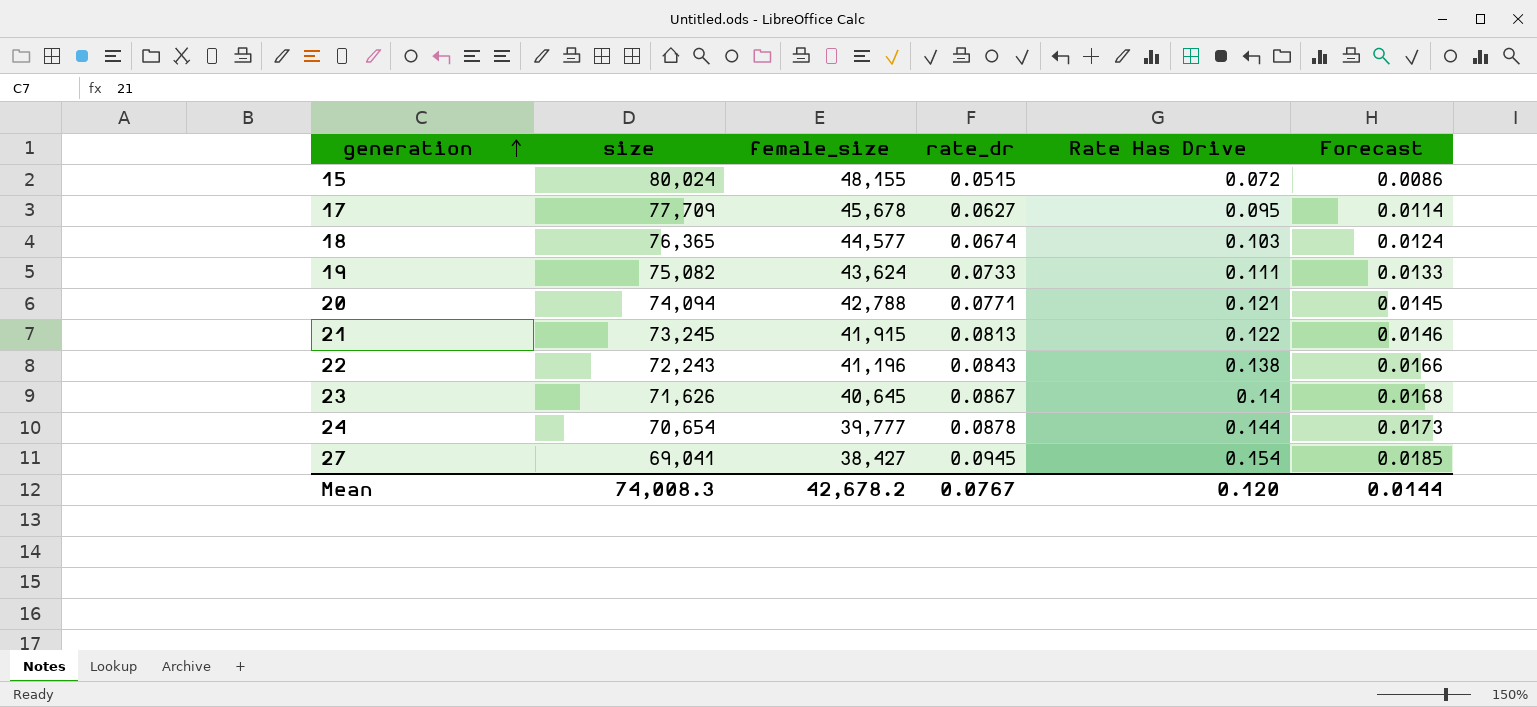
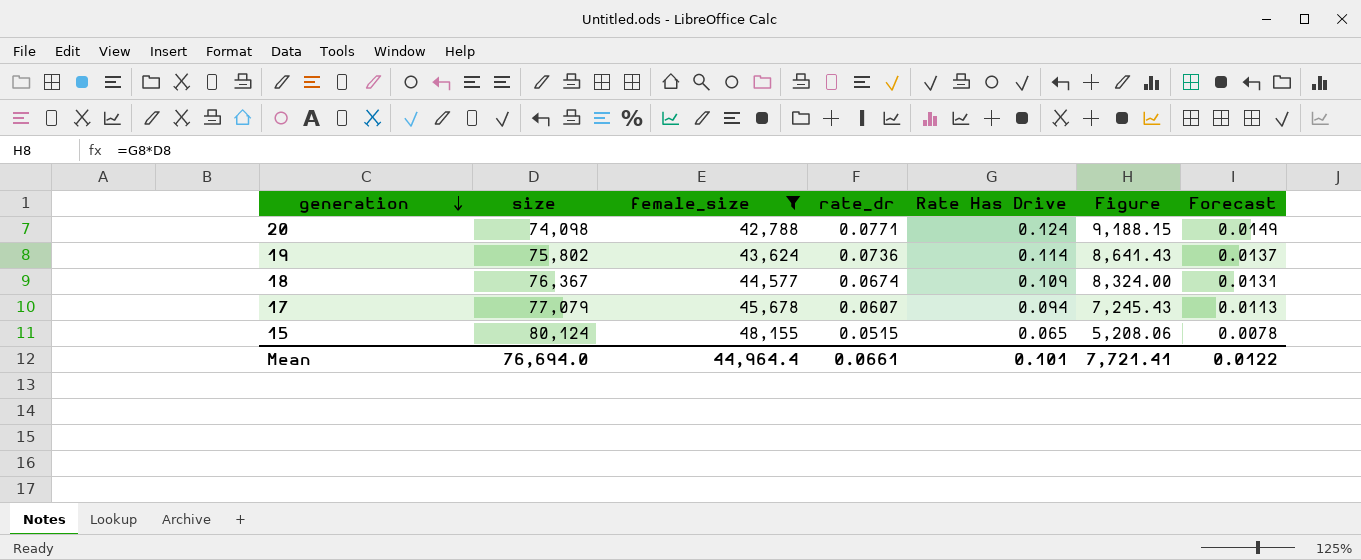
filter: none -> female_size >= 42,788
row order: generation ascending -> generation descending
column Figure | formula: none -> [size] * [Rate Has Drive]
20 | size: 74,094 -> 74,098
20 | Rate Has Drive: 0.121 -> 0.124
20 | Forecast: 0.0145 -> 0.0149
19 | size: 75,082 -> 75,802
19 | rate_dr: 0.0733 -> 0.0736
19 | Rate Has Drive: 0.111 -> 0.114
19 | Forecast: 0.0133 -> 0.0137
18 | size: 76,365 -> 76,367
18 | Rate Has Drive: 0.103 -> 0.109
18 | Forecast: 0.0124 -> 0.0131
17 | size: 77,709 -> 77,079
17 | rate_dr: 0.0627 -> 0.0607
17 | Rate Has Drive: 0.095 -> 0.094
17 | Forecast: 0.0114 -> 0.0113
15 | size: 80,024 -> 80,124
15 | Rate Has Drive: 0.072 -> 0.065
15 | Forecast: 0.0086 -> 0.0078
Mean | size: 74,008.3 -> 76,694.0
Mean | female_size: 42,678.2 -> 44,964.4
Mean | rate_dr: 0.0767 -> 0.0661
Mean | Rate Has Drive: 0.120 -> 0.101
Mean | Forecast: 0.0144 -> 0.0122

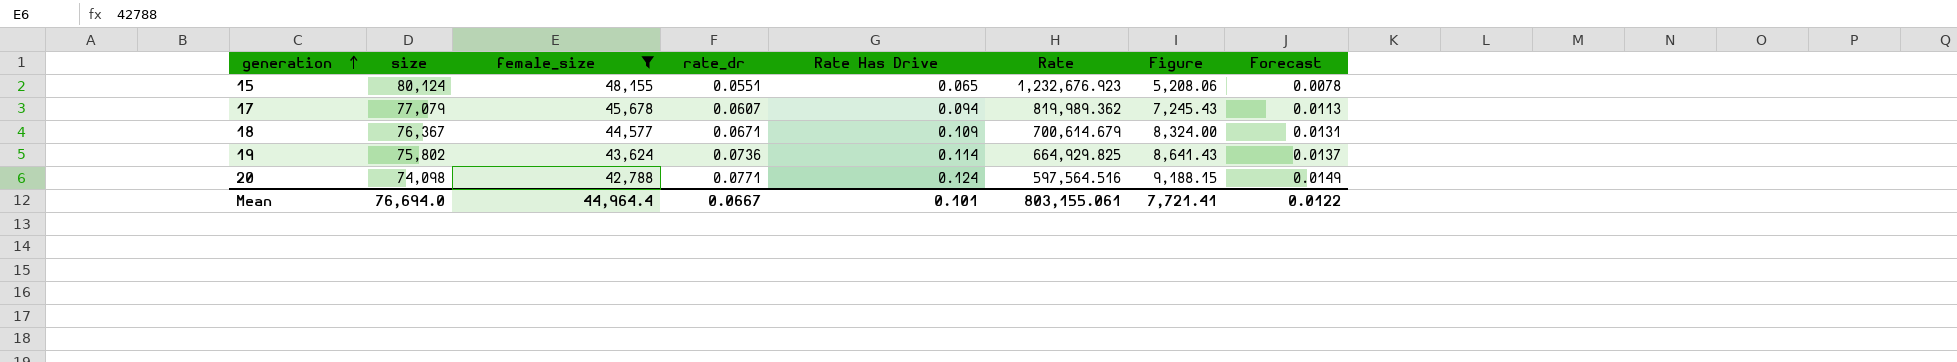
row order: generation descending -> generation ascending
column Rate | formula: none -> [size] / [Rate Has Drive]
15 | rate_dr: 0.0515 -> 0.0551
18 | rate_dr: 0.0674 -> 0.0671
Mean | rate_dr: 0.0661 -> 0.0667

